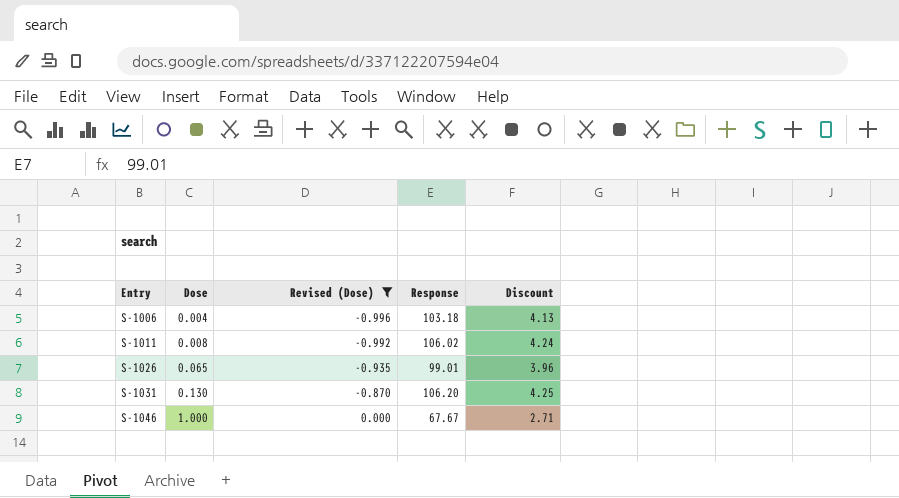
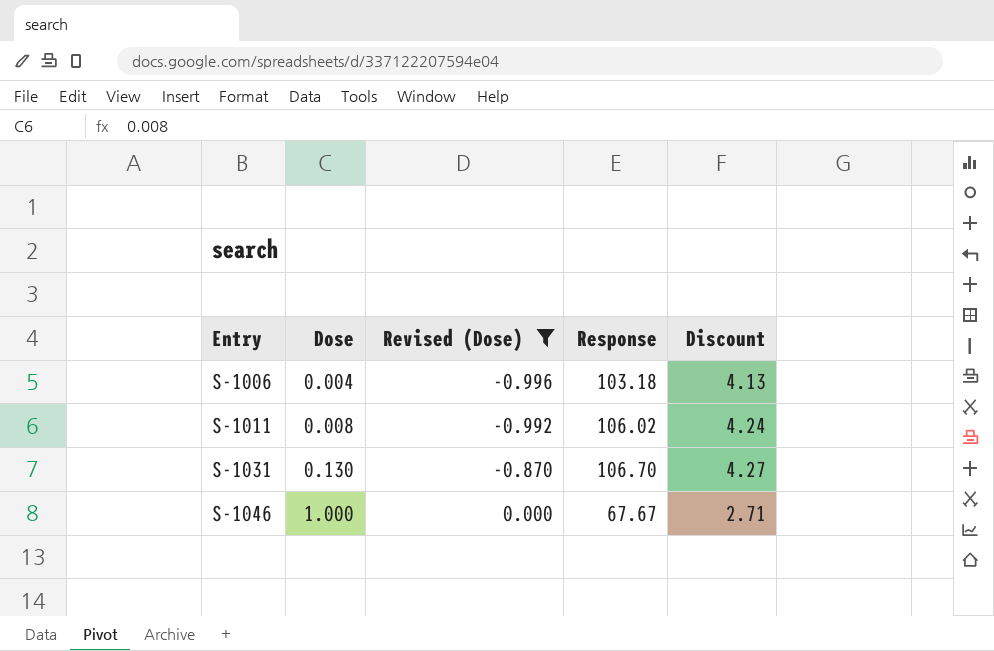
row S-1026: 0.065 | -0.935 | 99.01 | 3.96 -> none
S-1031 | Response: 106.20 -> 106.70
S-1031 | Discount: 4.25 -> 4.27

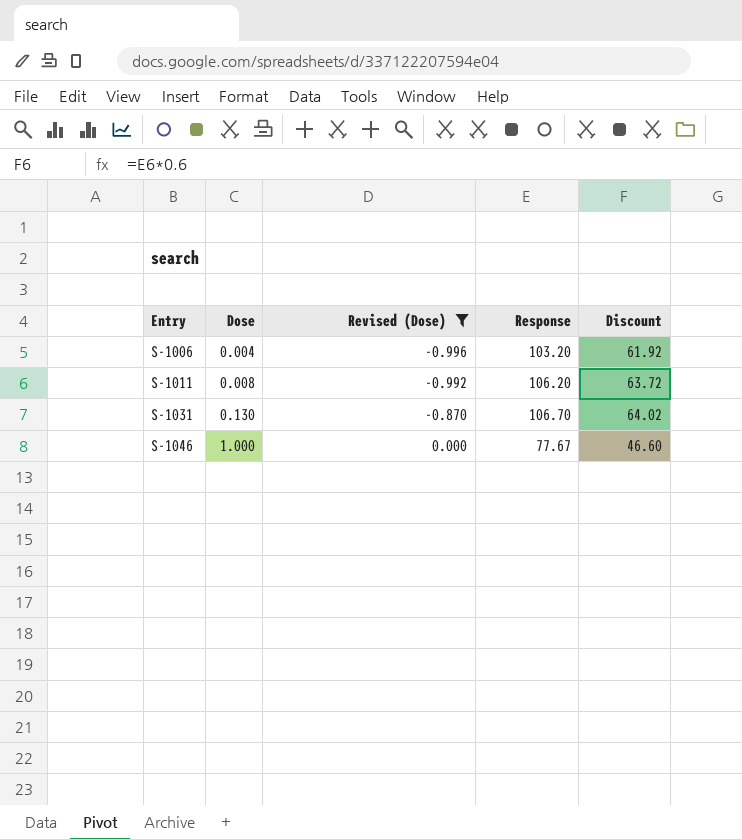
column Discount | formula: [Response] * 0.04 -> [Response] * 0.6
S-1006 | Response: 103.18 -> 103.20
S-1011 | Response: 106.02 -> 106.20
S-1046 | Response: 67.67 -> 77.67

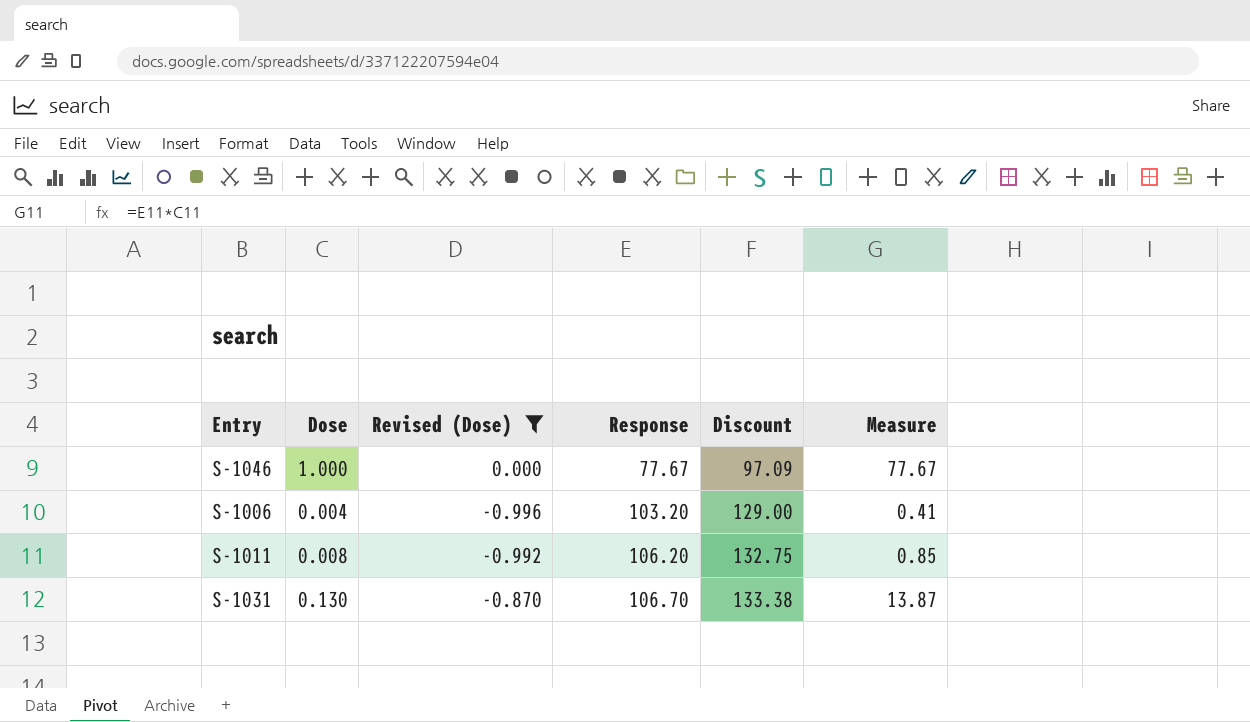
row order: Entry ascending -> Response ascending
column Discount | formula: [Response] * 0.6 -> [Response] * 1.25
column Measure | formula: none -> [Dose] * [Response]

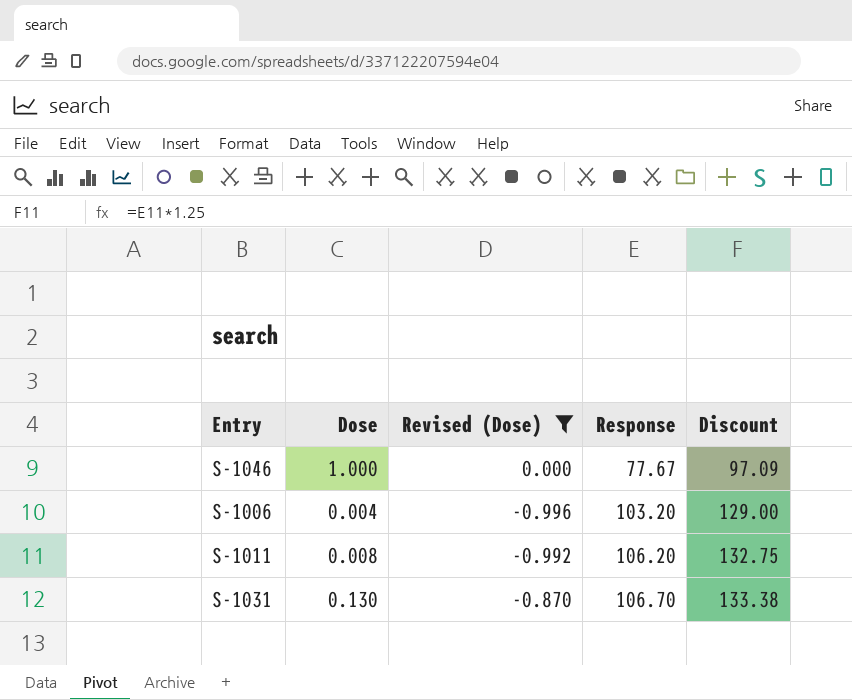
column Measure | formula: [Dose] * [Response] -> none

